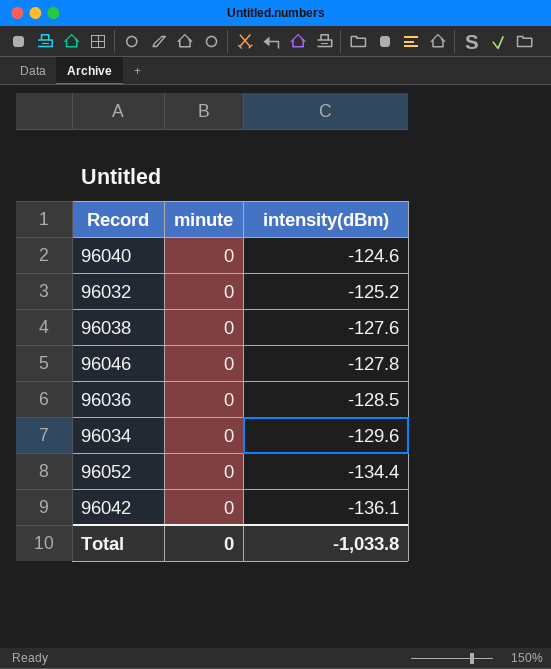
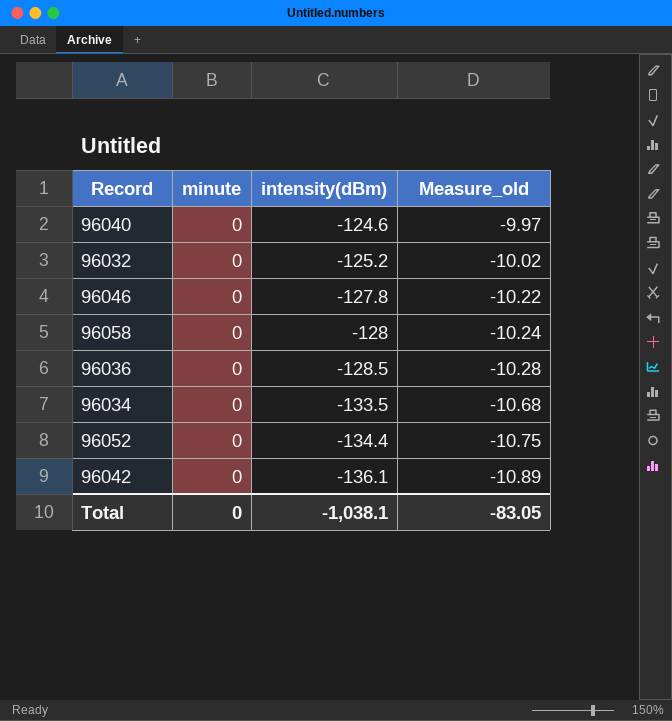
column Measure_old | formula: none -> [intensity(dBm)] * 0.08
row 96038: 0 | -127.6 -> none
row 96058: none -> 0 | -128 | -10.24
96034 | intensity(dBm): -129.6 -> -133.5
Total | intensity(dBm): -1,033.8 -> -1,038.1

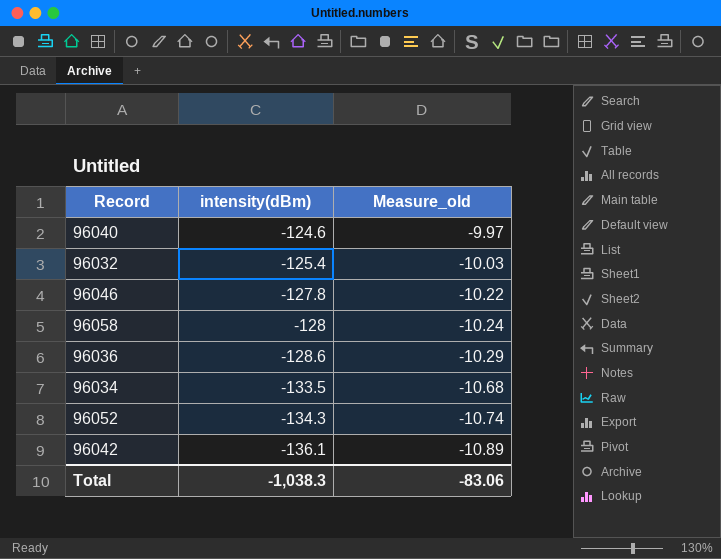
column minute | position: 2 -> none
96032 | intensity(dBm): -125.2 -> -125.4
96032 | Measure_old: -10.02 -> -10.03
96036 | intensity(dBm): -128.5 -> -128.6
96036 | Measure_old: -10.28 -> -10.29
96052 | intensity(dBm): -134.4 -> -134.3
96052 | Measure_old: -10.75 -> -10.74
Total | intensity(dBm): -1,038.1 -> -1,038.3
Total | Measure_old: -83.05 -> -83.06

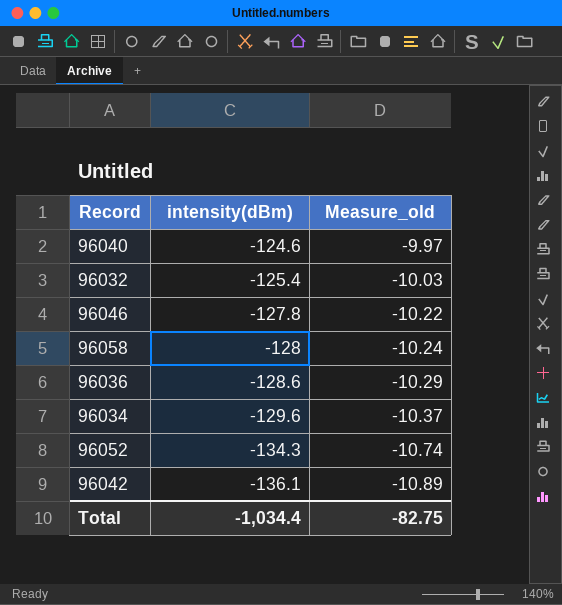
96034 | intensity(dBm): -133.5 -> -129.6
96034 | Measure_old: -10.68 -> -10.37
Total | intensity(dBm): -1,038.3 -> -1,034.4
Total | Measure_old: -83.06 -> -82.75

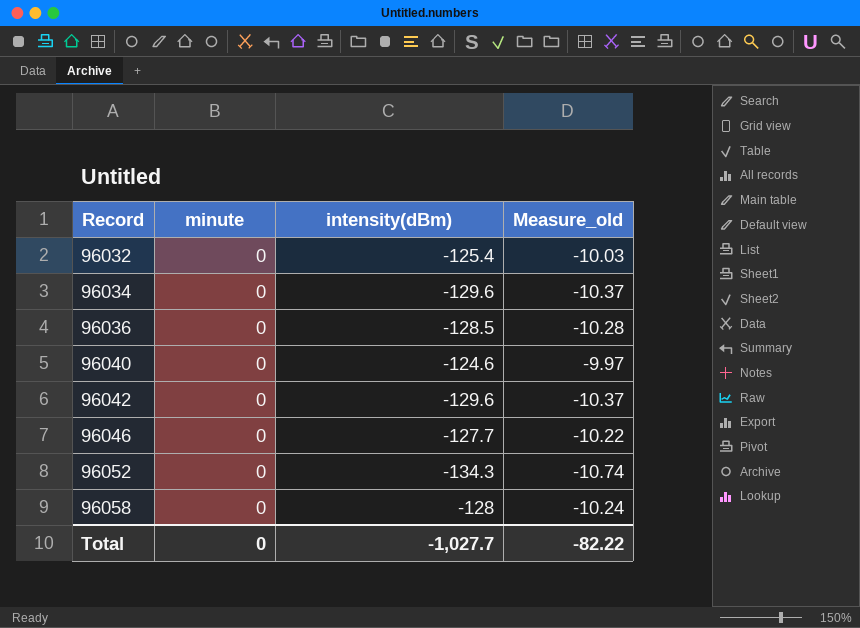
row order: intensity(dBm) descending -> Record ascending
column minute | position: none -> 2
96036 | intensity(dBm): -128.6 -> -128.5
96036 | Measure_old: -10.29 -> -10.28
96042 | intensity(dBm): -136.1 -> -129.6
96042 | Measure_old: -10.89 -> -10.37
96046 | intensity(dBm): -127.8 -> -127.7
Total | intensity(dBm): -1,034.4 -> -1,027.7
Total | Measure_old: -82.75 -> -82.22

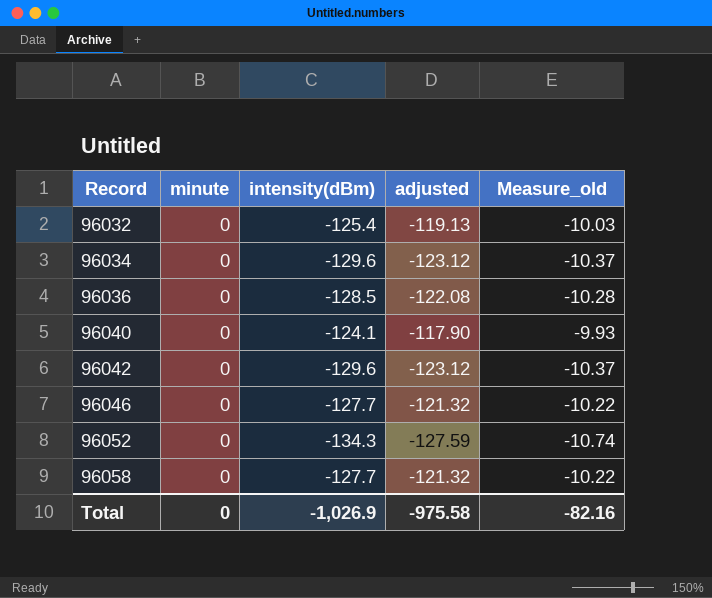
column adjusted | formula: none -> [intensity(dBm)] * 0.95
96040 | intensity(dBm): -124.6 -> -124.1
96040 | Measure_old: -9.97 -> -9.93
96058 | intensity(dBm): -128 -> -127.7
96058 | Measure_old: -10.24 -> -10.22
Total | intensity(dBm): -1,027.7 -> -1,026.9
Total | Measure_old: -82.22 -> -82.16

